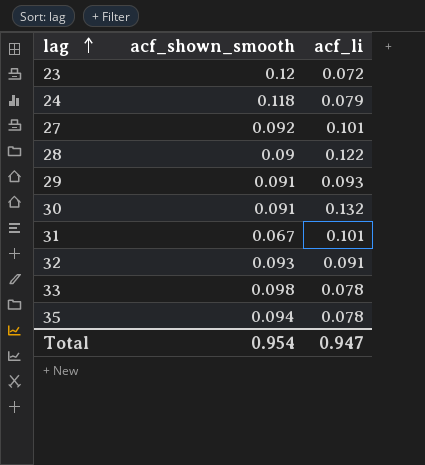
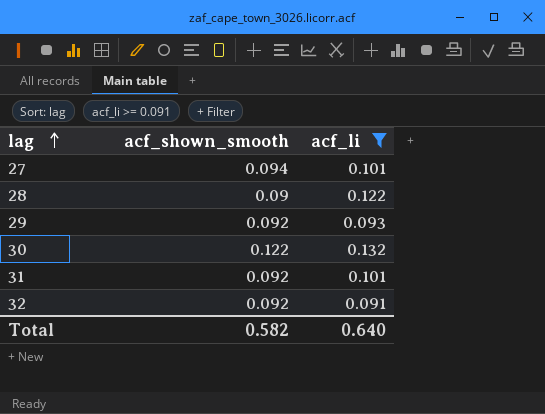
filter: none -> acf_li >= 0.091
27 | acf_shown_smooth: 0.092 -> 0.094
29 | acf_shown_smooth: 0.091 -> 0.092
30 | acf_shown_smooth: 0.091 -> 0.122
31 | acf_shown_smooth: 0.067 -> 0.092
32 | acf_shown_smooth: 0.093 -> 0.092
Total | acf_shown_smooth: 0.954 -> 0.582
Total | acf_li: 0.947 -> 0.640

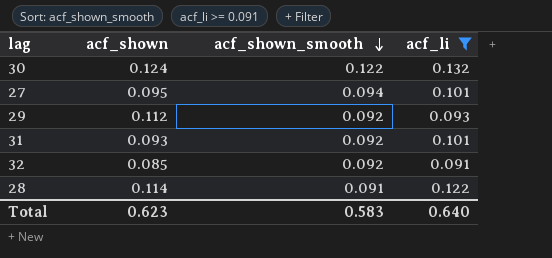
row order: lag ascending -> acf_shown_smooth descending
column acf_shown | position: none -> 2
28 | acf_shown_smooth: 0.09 -> 0.091
Total | acf_shown_smooth: 0.582 -> 0.583

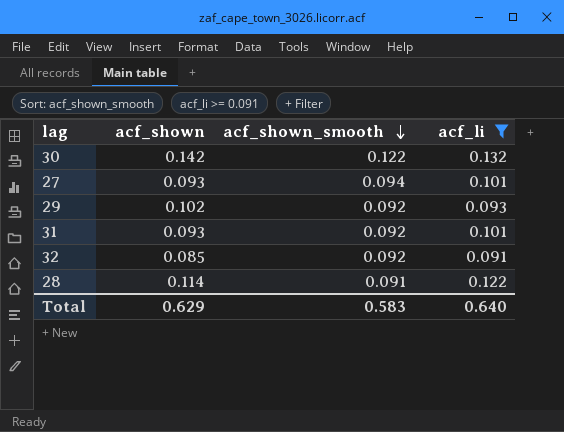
30 | acf_shown: 0.124 -> 0.142
27 | acf_shown: 0.095 -> 0.093
29 | acf_shown: 0.112 -> 0.102
Total | acf_shown: 0.623 -> 0.629

